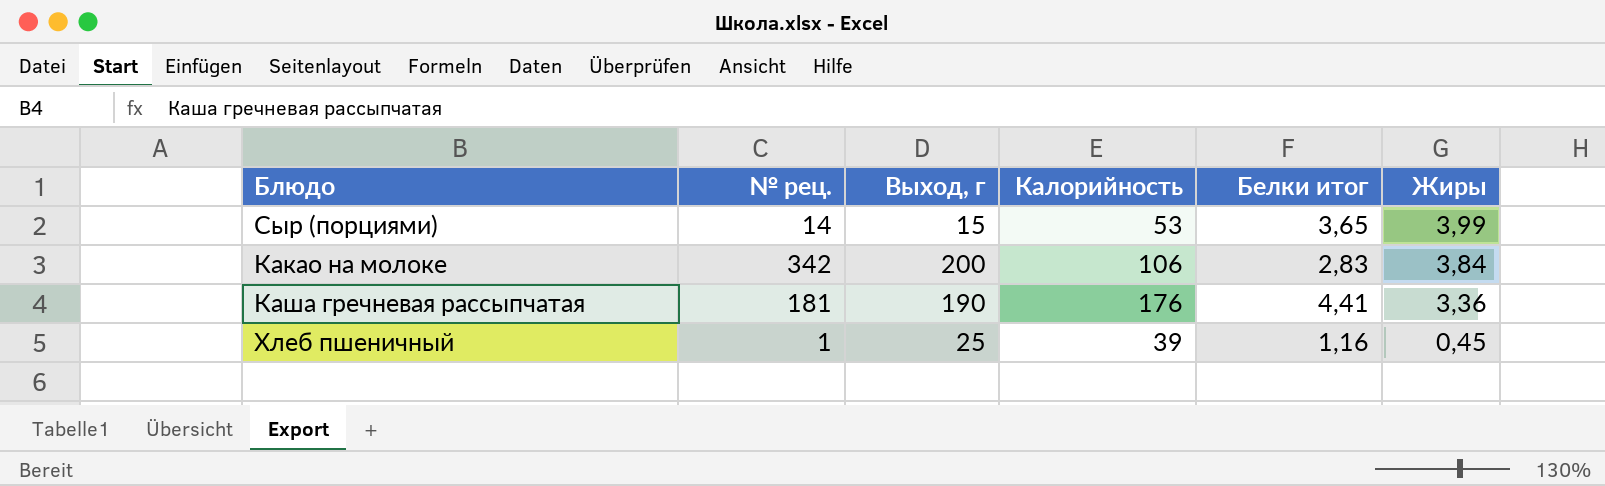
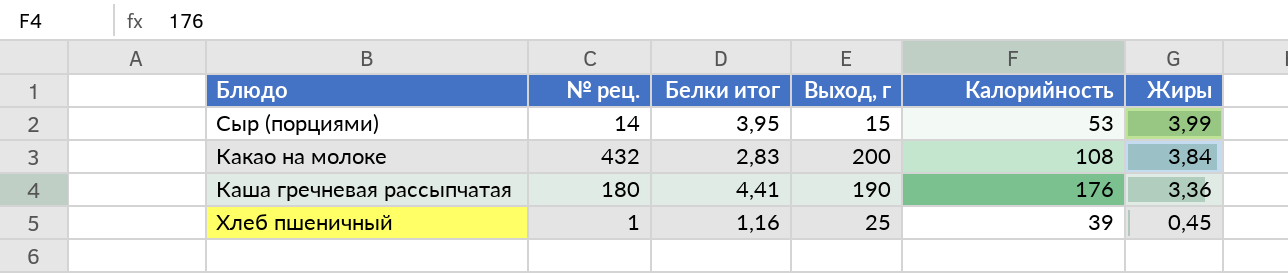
column Белки итог | position: 5 -> 3
Сыр (порциями) | Белки итог: 3,65 -> 3,95
Какао на молоке | № рец.: 342 -> 432
Какао на молоке | Калорийность: 106 -> 108
Каша гречневая рассыпчатая | № рец.: 181 -> 180

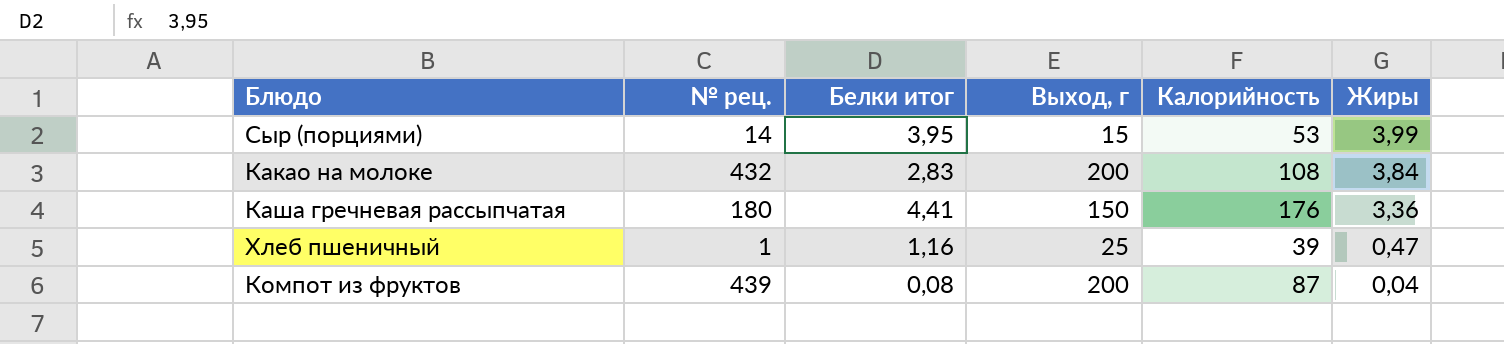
Каша гречневая рассыпчатая | Выход, г: 190 -> 150
Хлеб пшеничный | Жиры: 0,45 -> 0,47
row Компот из фруктов: none -> 439 | 0,08 | 200 | 87 | 0,04

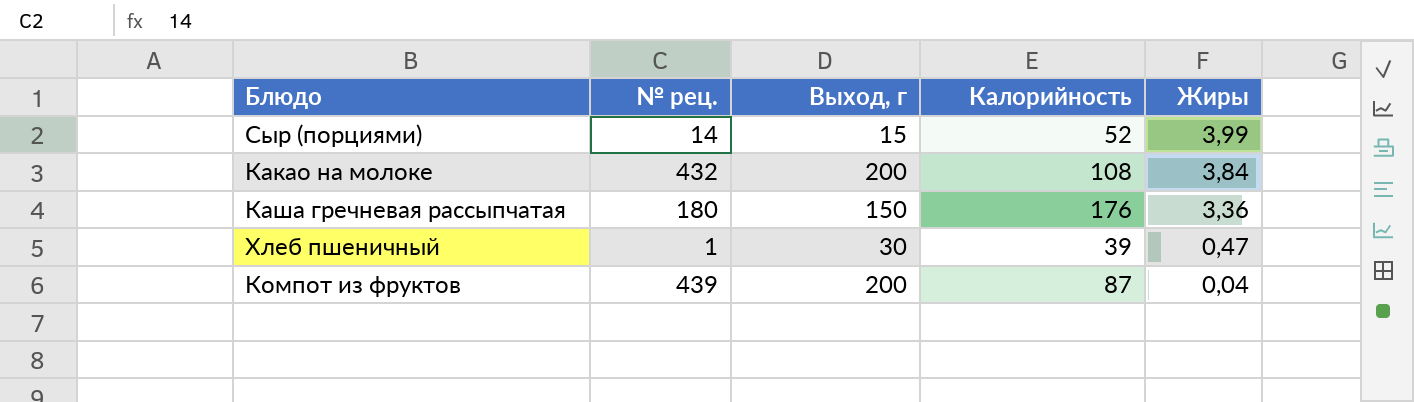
column Белки итог | position: 3 -> none
Сыр (порциями) | Калорийность: 53 -> 52
Хлеб пшеничный | Выход, г: 25 -> 30

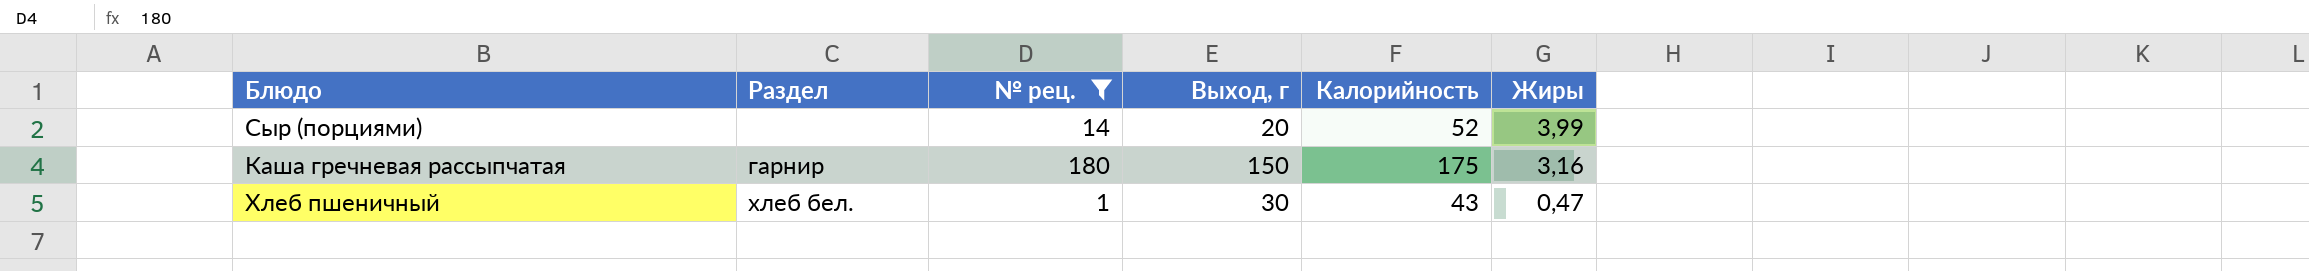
filter: none -> № рец. <= 180
column Раздел | position: none -> 2
Сыр (порциями) | Выход, г: 15 -> 20
Каша гречневая рассыпчатая | Калорийность: 176 -> 175
Каша гречневая рассыпчатая | Жиры: 3,36 -> 3,16
Хлеб пшеничный | Калорийность: 39 -> 43

